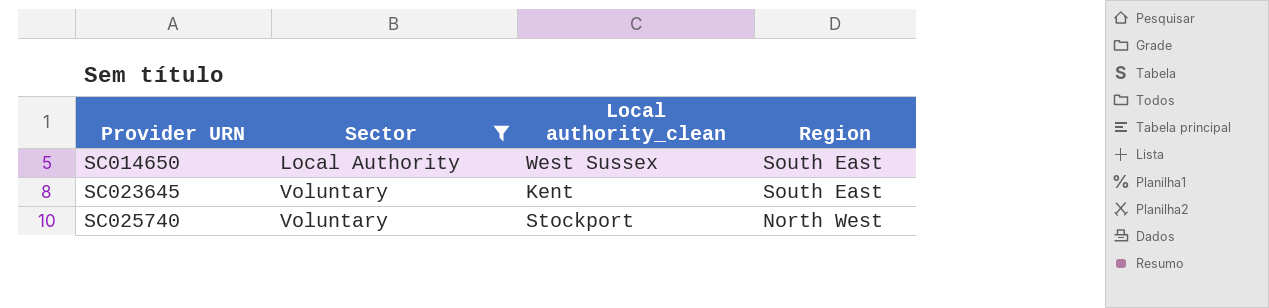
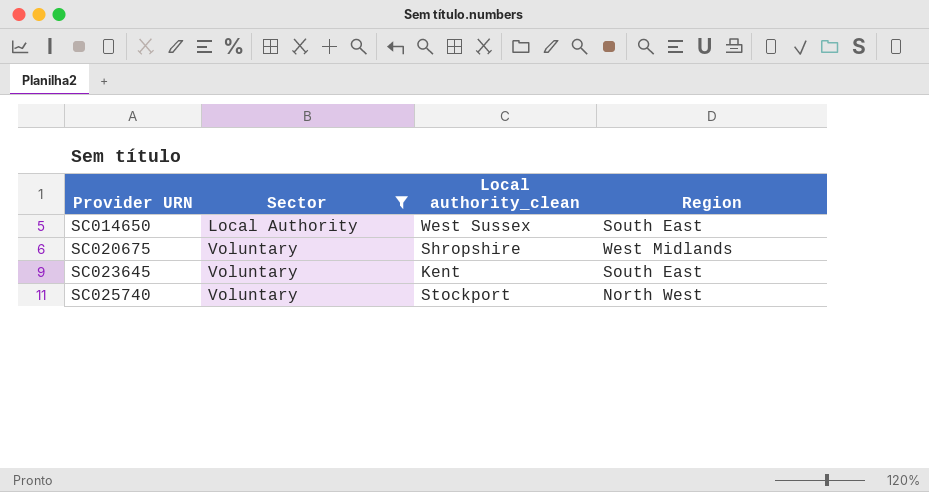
row SC020675: none -> Voluntary | Shropshire | West Midlands

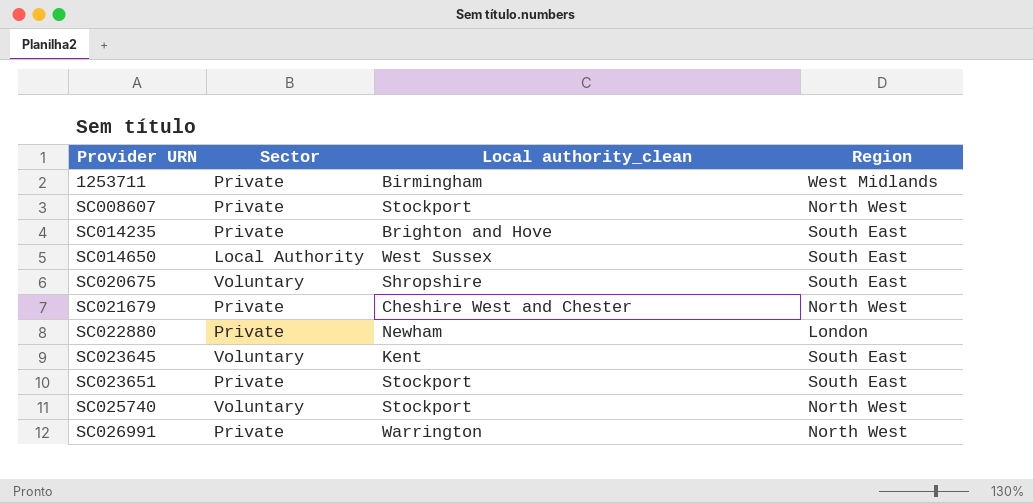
filter: Sector != Private -> none
SC020675 | Region: West Midlands -> South East

